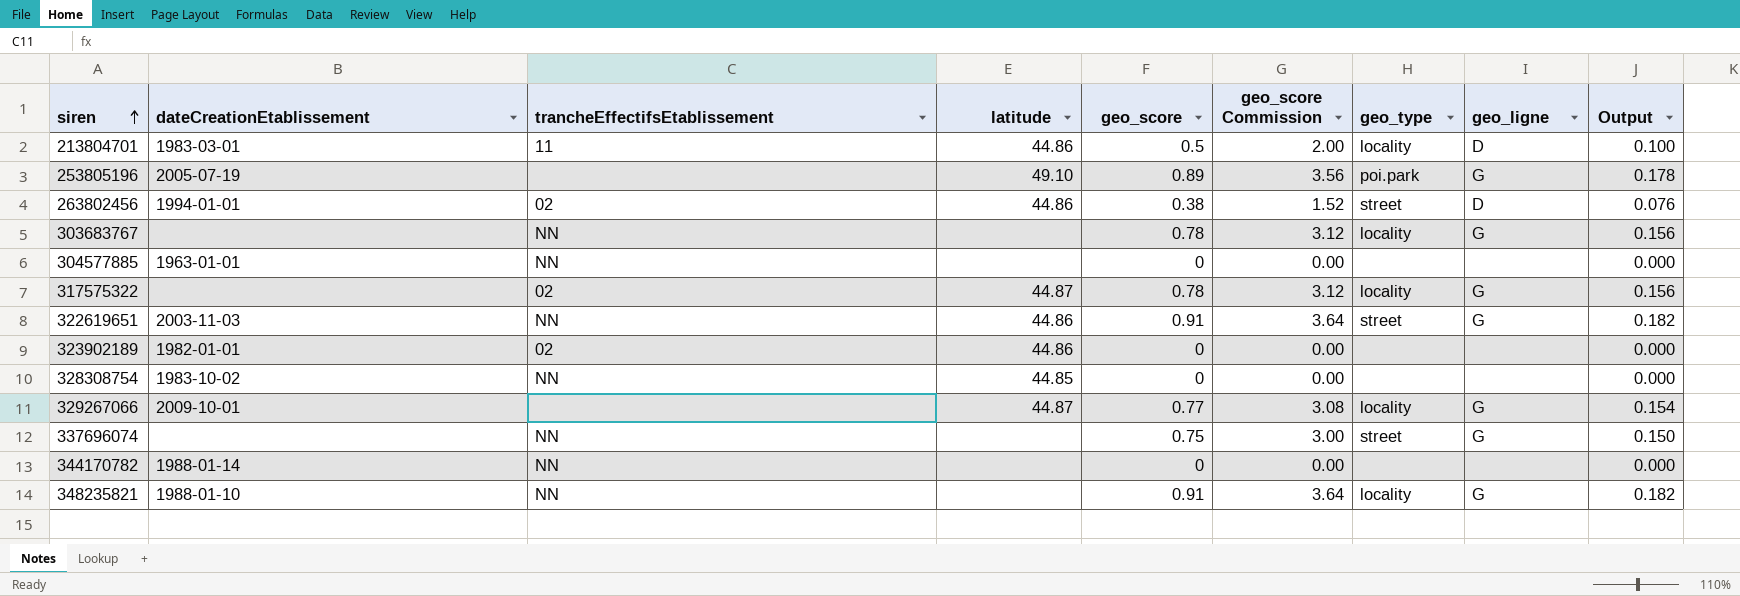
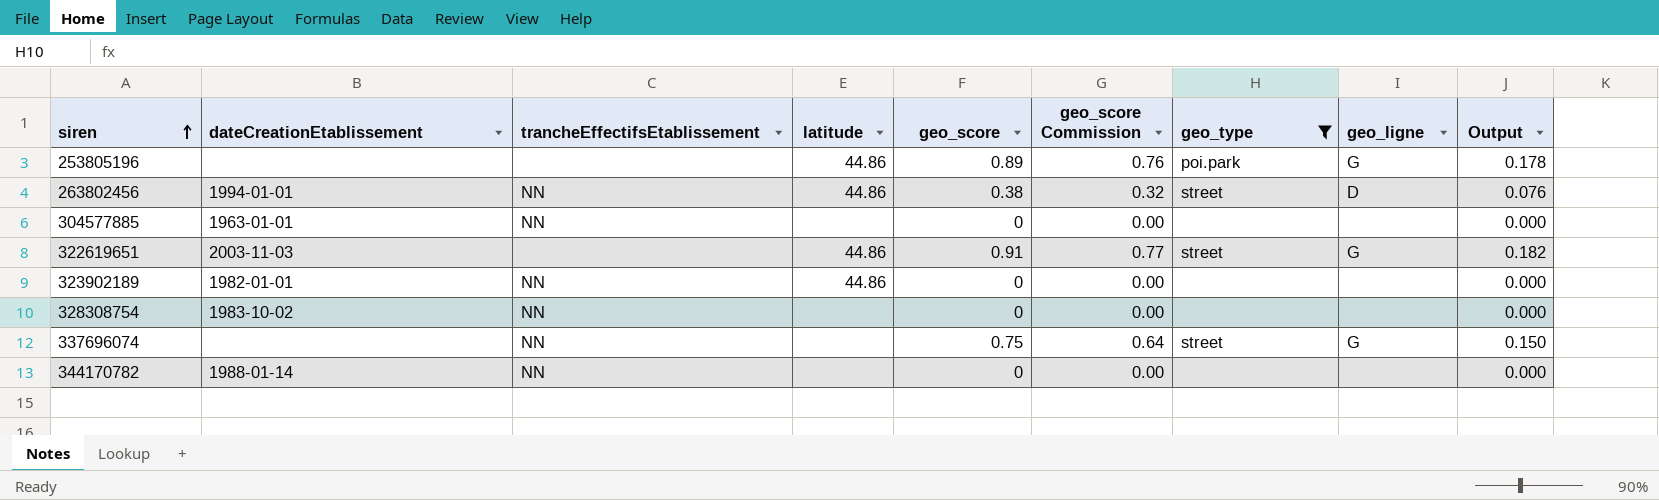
filter: none -> geo_type != locality
column geo_score Commission | formula: [geo_score] * 4 -> [geo_score] * 0.85
253805196 | dateCreationEtablissement: 2005-07-19 -> none
253805196 | latitude: 49.10 -> 44.86
263802456 | trancheEffectifsEtablissement: 02 -> NN
322619651 | trancheEffectifsEtablissement: NN -> none
323902189 | trancheEffectifsEtablissement: 02 -> NN
328308754 | latitude: 44.85 -> none

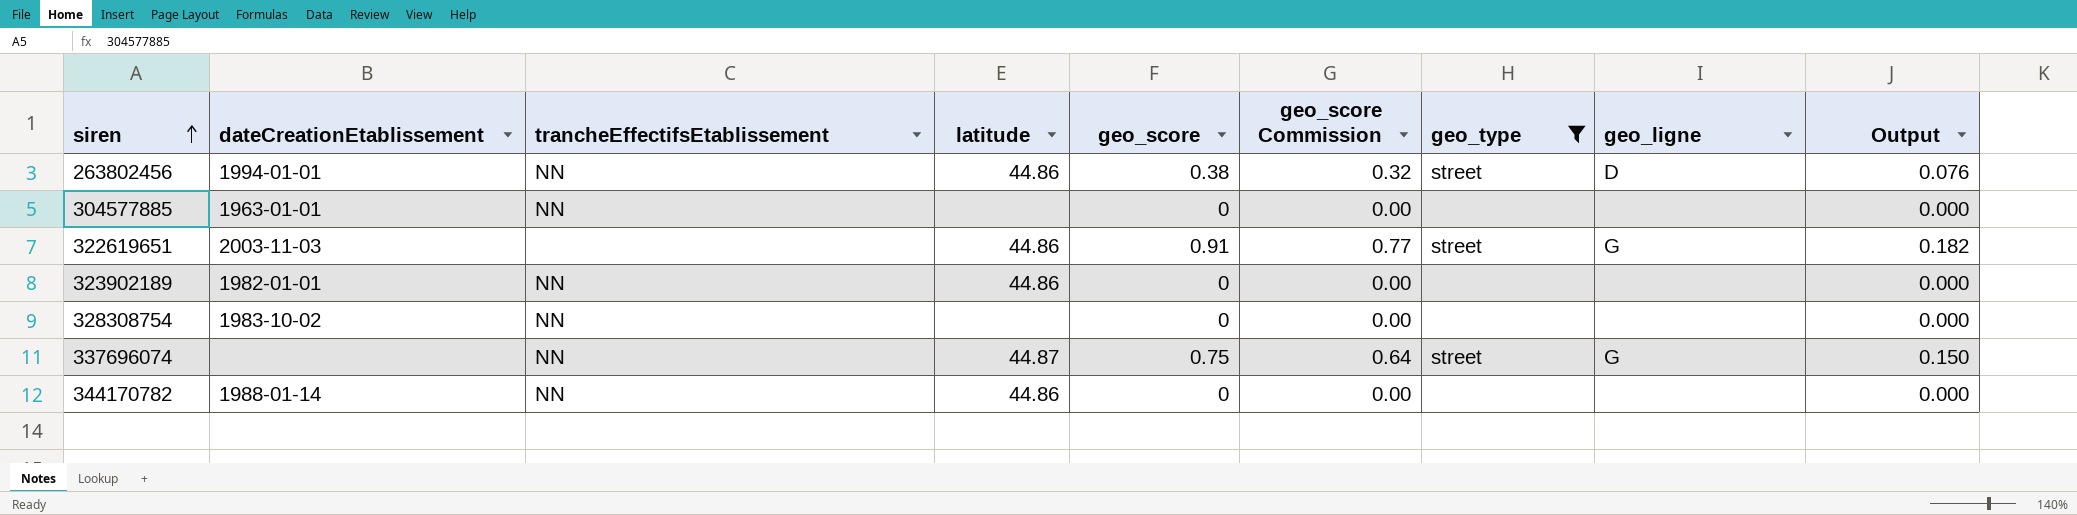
row 253805196: none | none | 44.86 | 0.89 | 0.76 | poi.park | G | 0.178 -> none
337696074 | latitude: none -> 44.87
344170782 | latitude: none -> 44.86

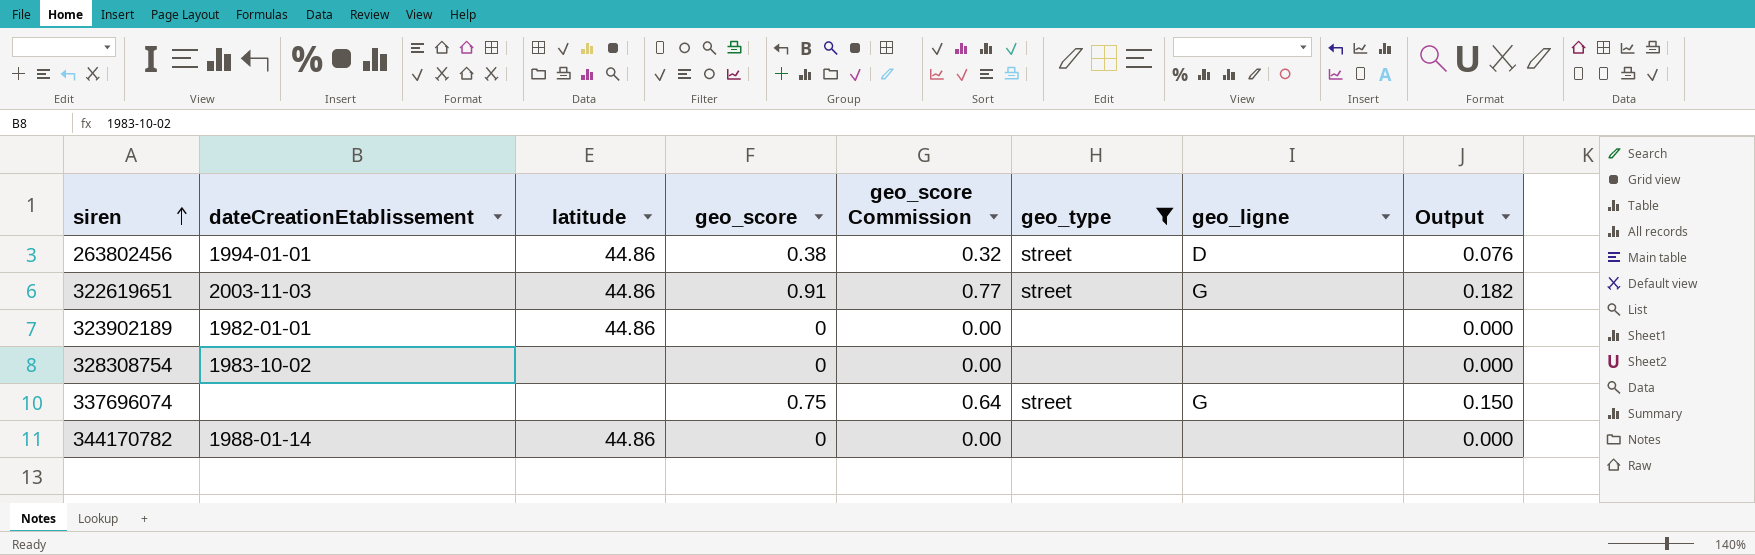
column trancheEffectifsEtablissement | position: 3 -> none
row 304577885: 1963-01-01 | NN | none | 0 | 0.00 | none | none | 0.000 -> none
337696074 | latitude: 44.87 -> none

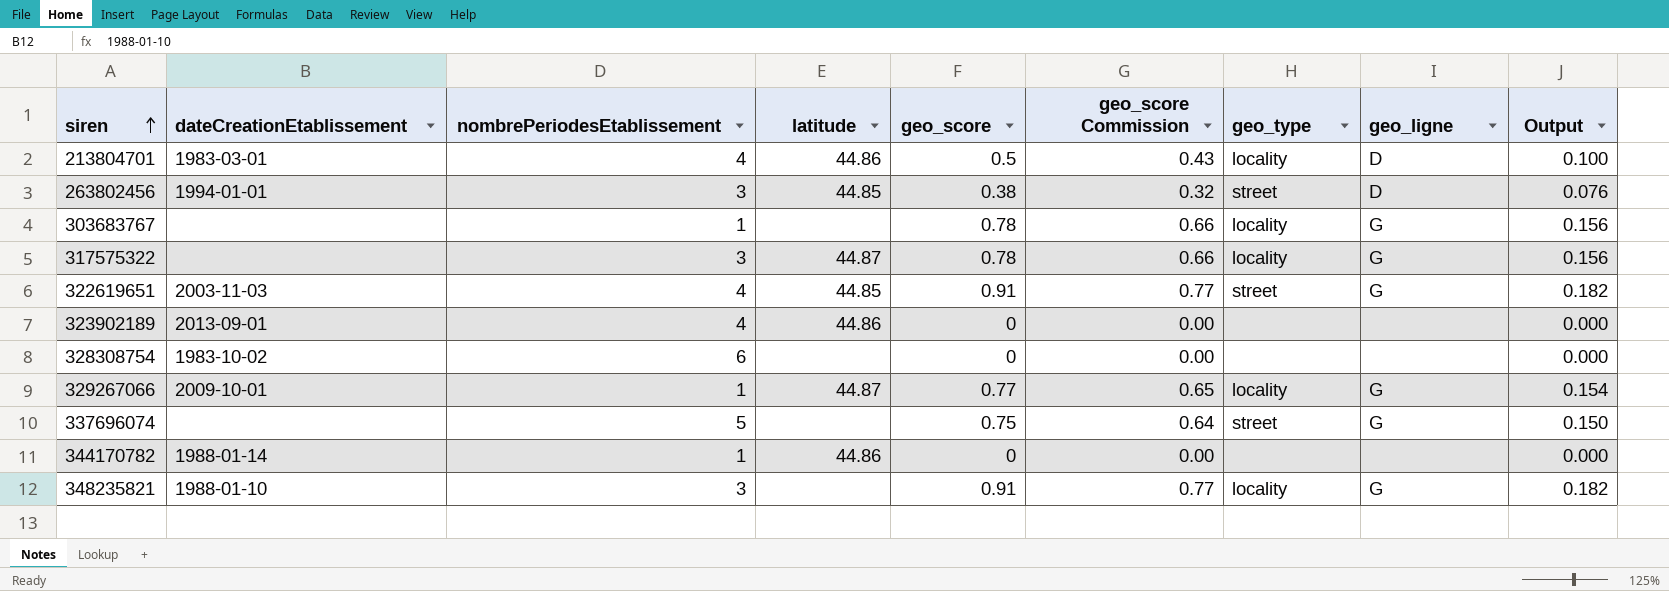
filter: geo_type != locality -> none
column nombrePeriodesEtablissement | position: none -> 3
263802456 | latitude: 44.86 -> 44.85
322619651 | latitude: 44.86 -> 44.85
323902189 | dateCreationEtablissement: 1982-01-01 -> 2013-09-01

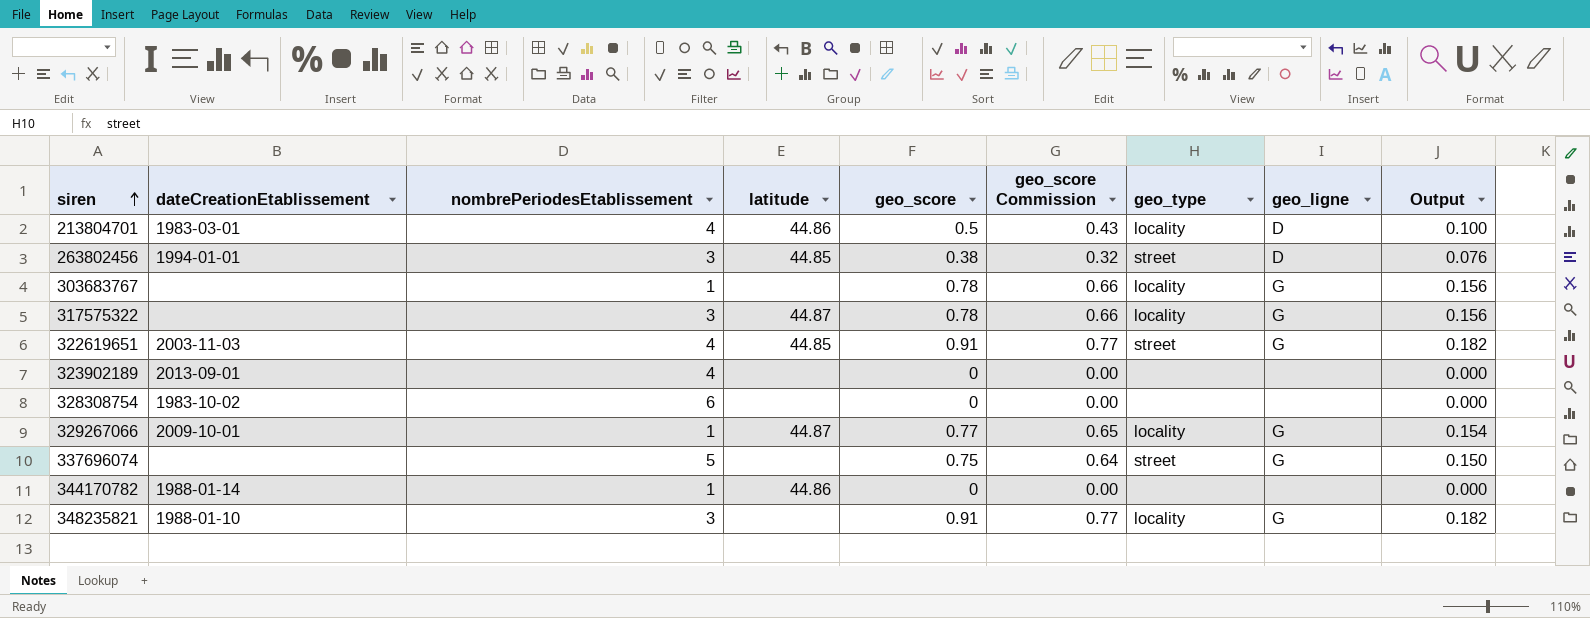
323902189 | latitude: 44.86 -> none

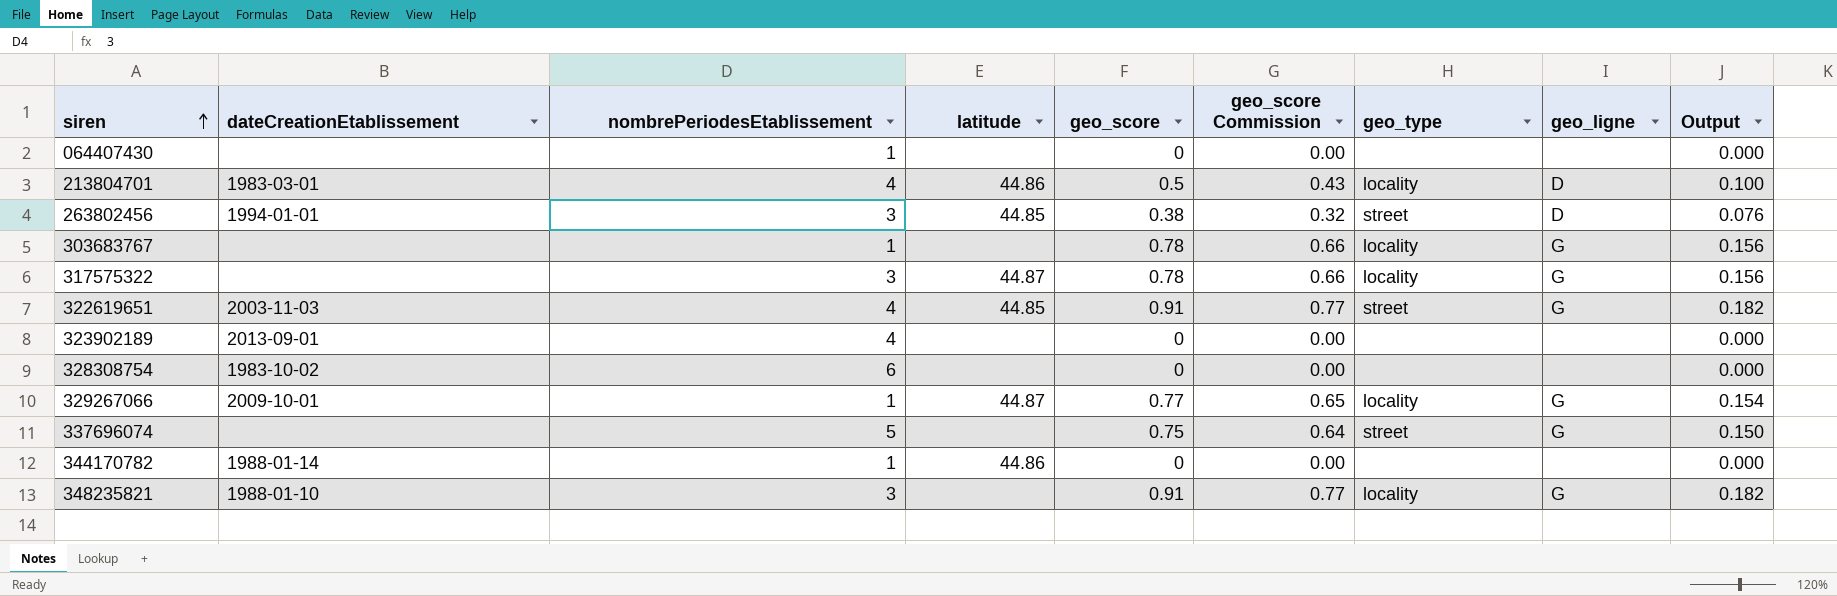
row 064407430: none -> none | 1 | none | 0 | 0.00 | none | none | 0.000

